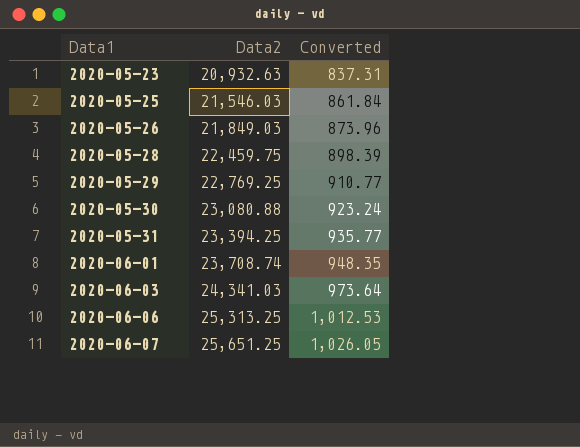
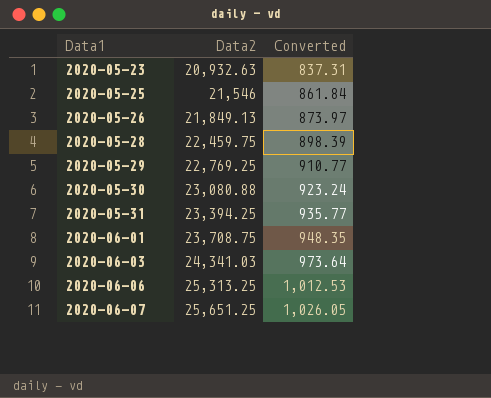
2020-05-25 | Data2: 21,546.03 -> 21,546
2020-05-26 | Data2: 21,849.03 -> 21,849.13
2020-05-26 | Converted: 873.96 -> 873.97
2020-06-01 | Data2: 23,708.74 -> 23,708.75

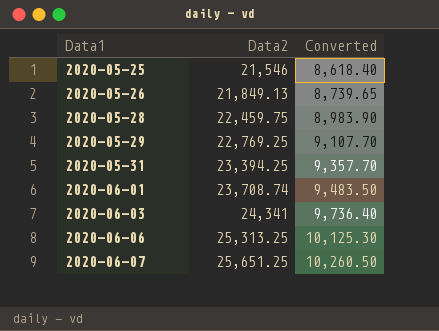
column Converted | formula: [Data2] * 0.04 -> [Data2] * 0.4
row 2020-05-23: 20,932.63 | 837.31 -> none
row 2020-05-30: 23,080.88 | 923.24 -> none
2020-06-01 | Data2: 23,708.75 -> 23,708.74
2020-06-03 | Data2: 24,341.03 -> 24,341

